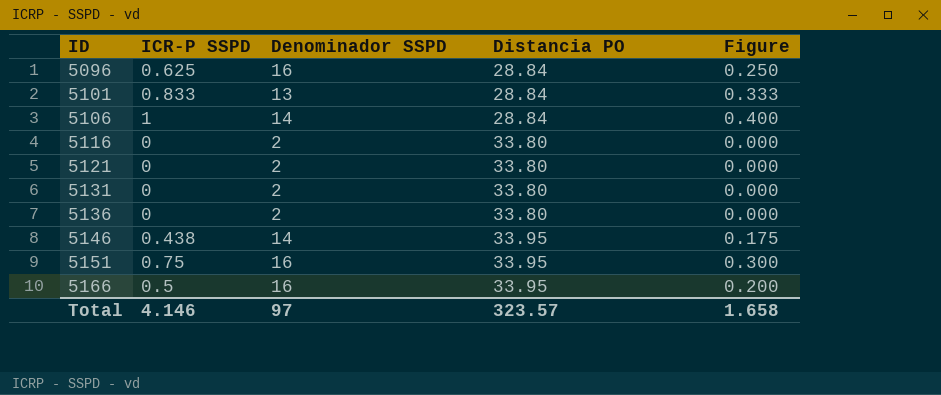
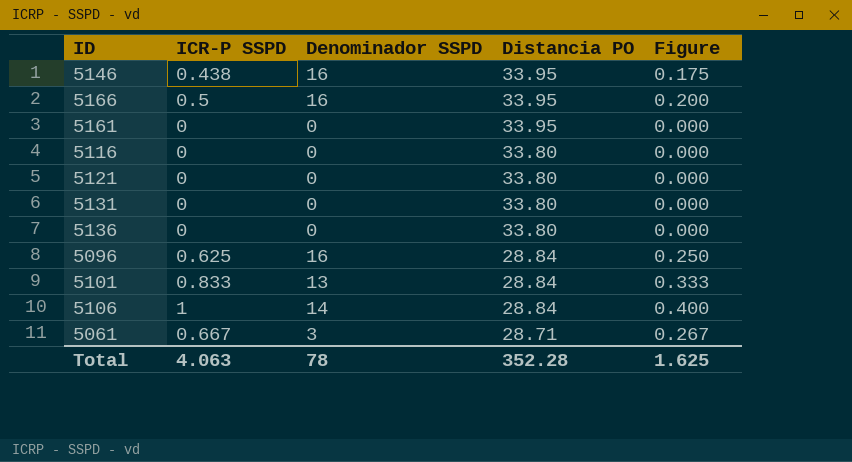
row order: ID ascending -> Distancia PO descending
row 5151: 0.75 | 16 | 33.95 | 0.300 -> none
5146 | Denominador SSPD: 14 -> 16
row 5161: none -> 0 | 0 | 33.95 | 0.000
5116 | Denominador SSPD: 2 -> 0
5121 | Denominador SSPD: 2 -> 0
5131 | Denominador SSPD: 2 -> 0
5136 | Denominador SSPD: 2 -> 0
row 5061: none -> 0.667 | 3 | 28.71 | 0.267
Total | ICR-P SSPD: 4.146 -> 4.063
Total | Denominador SSPD: 97 -> 78
Total | Distancia PO: 323.57 -> 352.28
Total | Figure: 1.658 -> 1.625

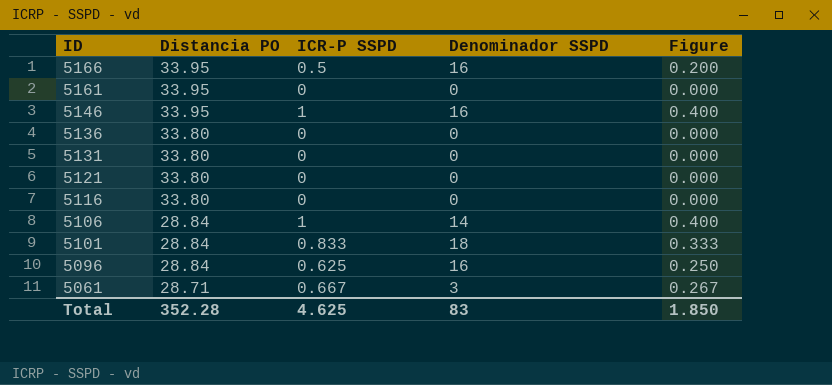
row order: Distancia PO descending -> ID descending
column Distancia PO | position: 4 -> 2
5146 | ICR-P SSPD: 0.438 -> 1
5146 | Figure: 0.175 -> 0.400
5101 | Denominador SSPD: 13 -> 18
Total | ICR-P SSPD: 4.063 -> 4.625
Total | Denominador SSPD: 78 -> 83
Total | Figure: 1.625 -> 1.850

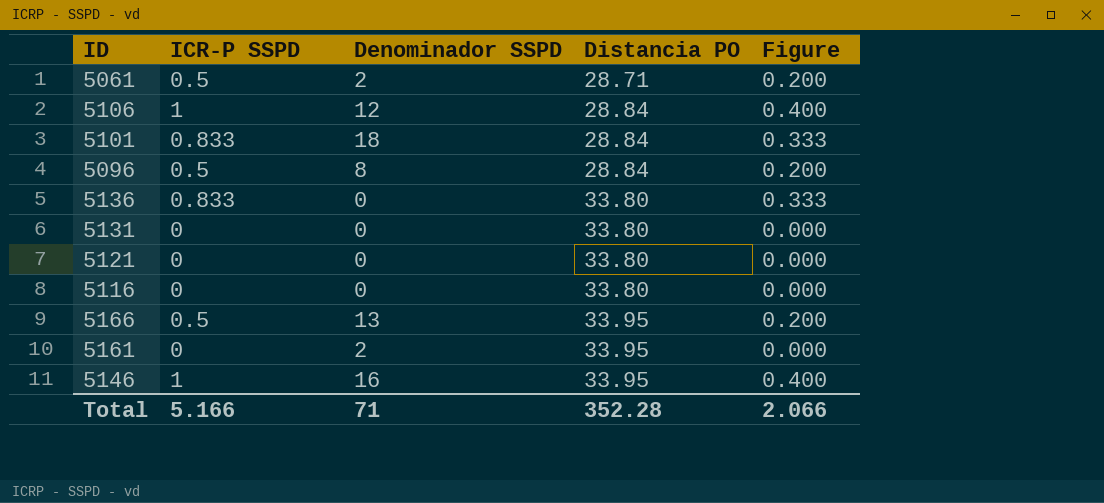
row order: ID descending -> Distancia PO ascending
column Distancia PO | position: 2 -> 4
5061 | ICR-P SSPD: 0.667 -> 0.5
5061 | Denominador SSPD: 3 -> 2
5061 | Figure: 0.267 -> 0.200
5106 | Denominador SSPD: 14 -> 12
5096 | ICR-P SSPD: 0.625 -> 0.5
5096 | Denominador SSPD: 16 -> 8
5096 | Figure: 0.250 -> 0.200
5136 | ICR-P SSPD: 0 -> 0.833
5136 | Figure: 0.000 -> 0.333
5166 | Denominador SSPD: 16 -> 13
5161 | Denominador SSPD: 0 -> 2
Total | ICR-P SSPD: 4.625 -> 5.166
Total | Denominador SSPD: 83 -> 71
Total | Figure: 1.850 -> 2.066

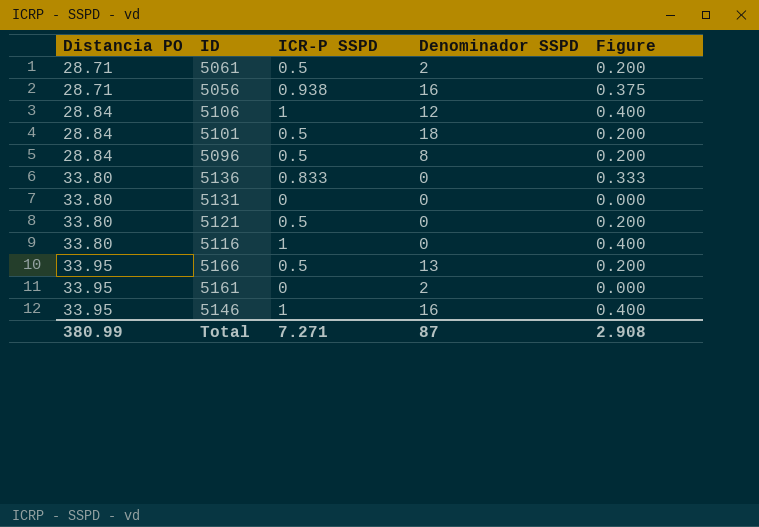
column Distancia PO | position: 4 -> 1
row 5056: none -> 28.71 | 0.938 | 16 | 0.375
5101 | ICR-P SSPD: 0.833 -> 0.5
5101 | Figure: 0.333 -> 0.200
5121 | ICR-P SSPD: 0 -> 0.5
5121 | Figure: 0.000 -> 0.200
5116 | ICR-P SSPD: 0 -> 1
5116 | Figure: 0.000 -> 0.400
Total | Distancia PO: 352.28 -> 380.99
Total | ICR-P SSPD: 5.166 -> 7.271
Total | Denominador SSPD: 71 -> 87
Total | Figure: 2.066 -> 2.908

